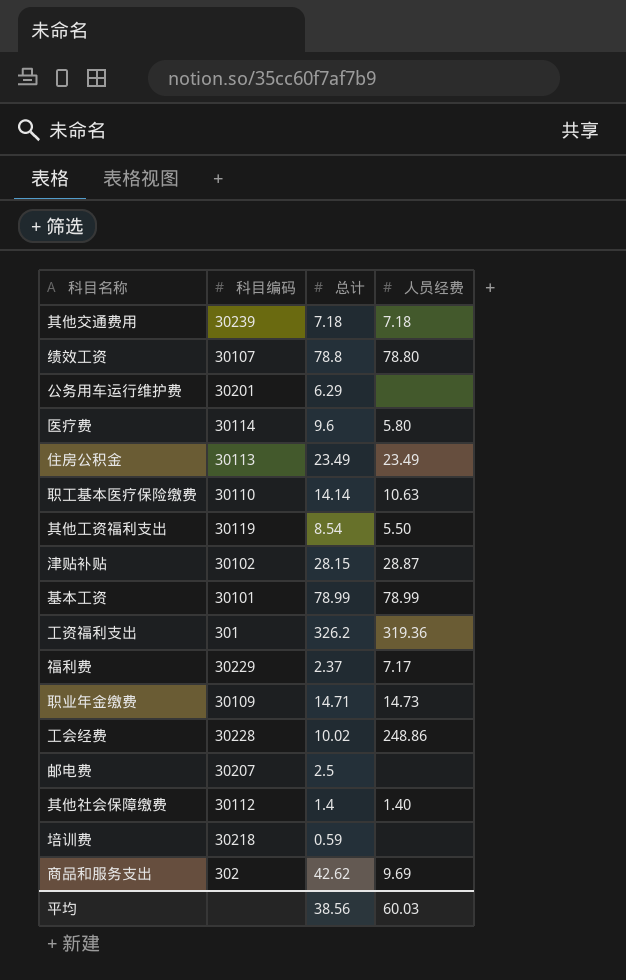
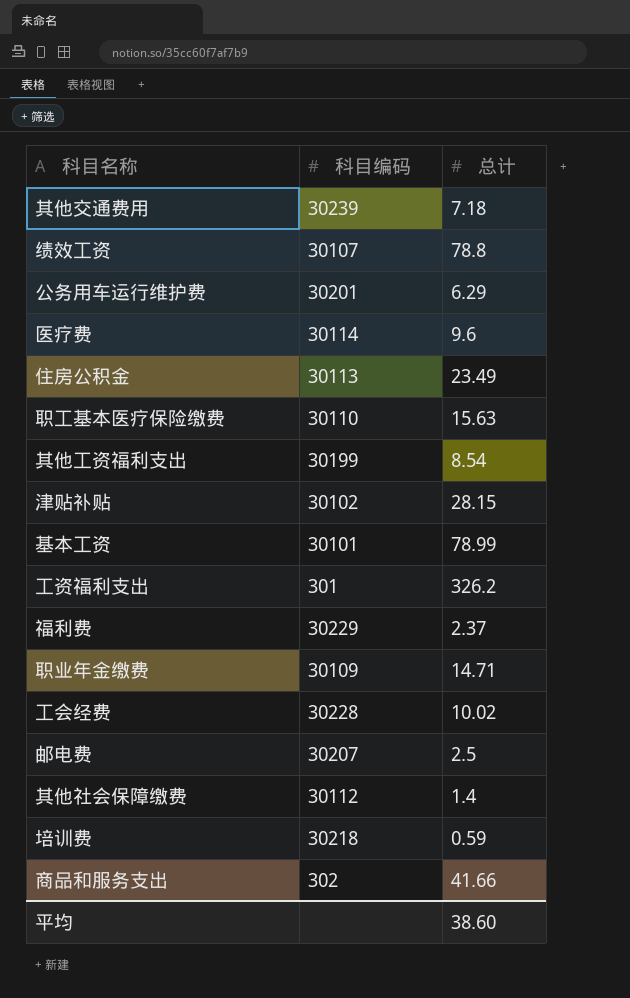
column 人员经费 | position: 4 -> none
职工基本医疗保险缴费 | 总计: 14.14 -> 15.63
其他工资福利支出 | 科目编码: 30119 -> 30199
商品和服务支出 | 总计: 42.62 -> 41.66
平均 | 总计: 38.56 -> 38.60

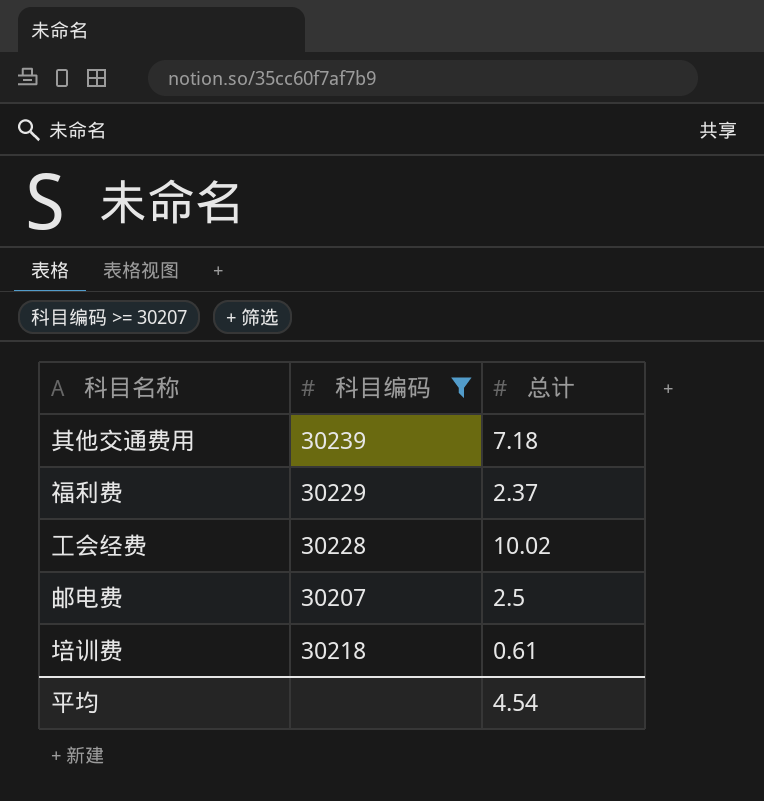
filter: none -> 科目编码 >= 30207
培训费 | 总计: 0.59 -> 0.61
平均 | 总计: 38.60 -> 4.54

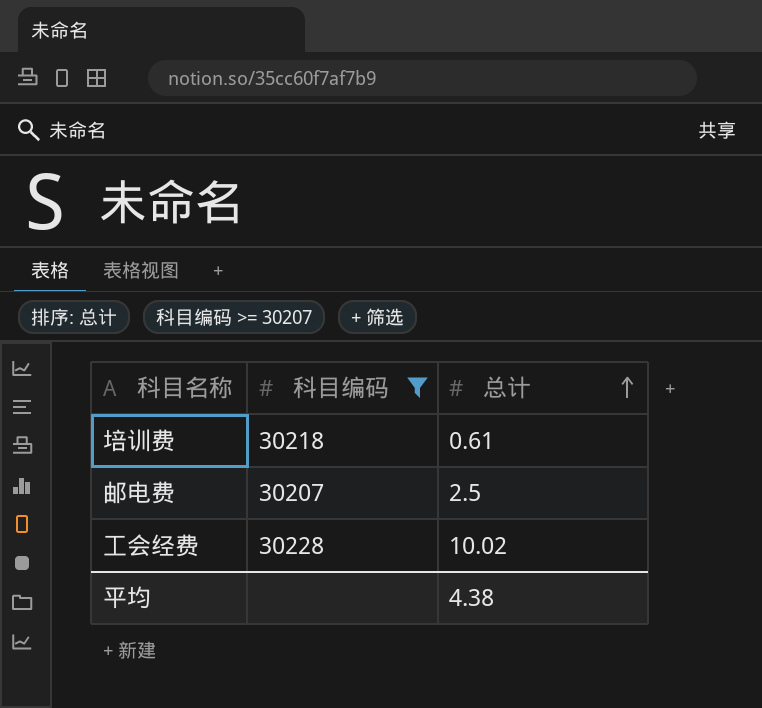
row order: none -> 总计 ascending
row 其他交通费用: 30239 | 7.18 -> none
row 福利费: 30229 | 2.37 -> none
平均 | 总计: 4.54 -> 4.38

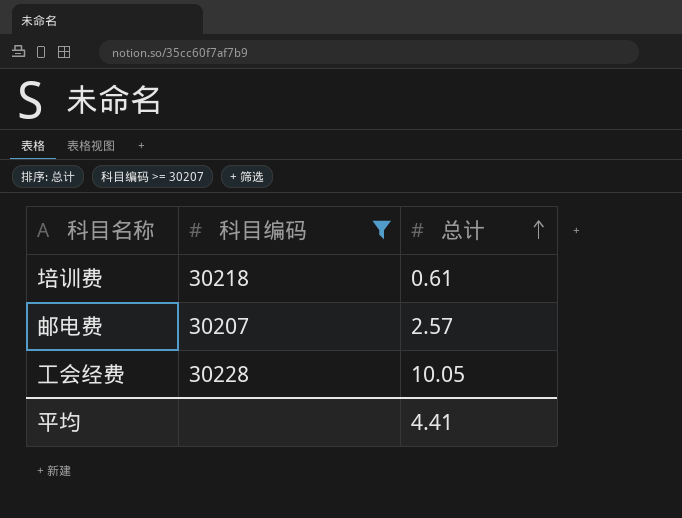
邮电费 | 总计: 2.5 -> 2.57
工会经费 | 总计: 10.02 -> 10.05
平均 | 总计: 4.38 -> 4.41

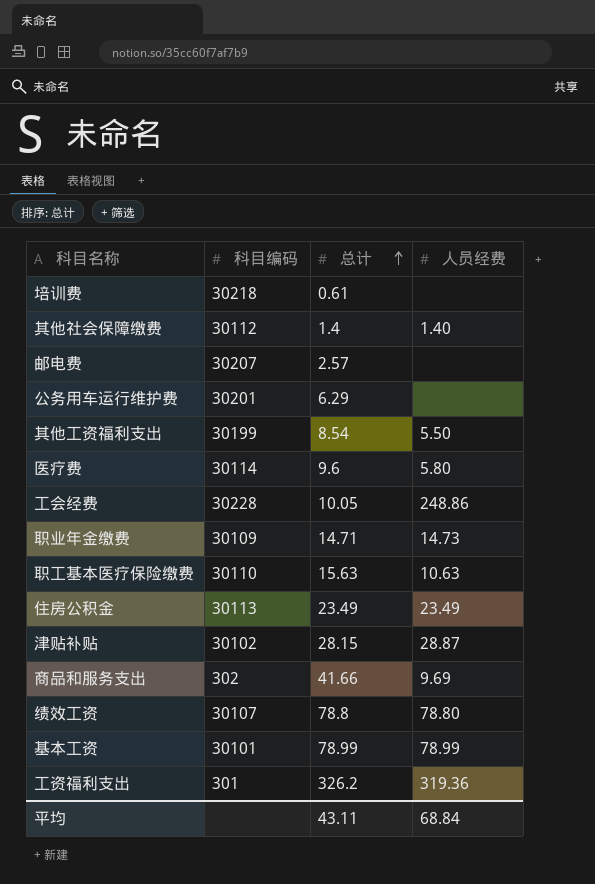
filter: 科目编码 >= 30207 -> none
column 人员经费 | position: none -> 4
平均 | 总计: 4.41 -> 43.11

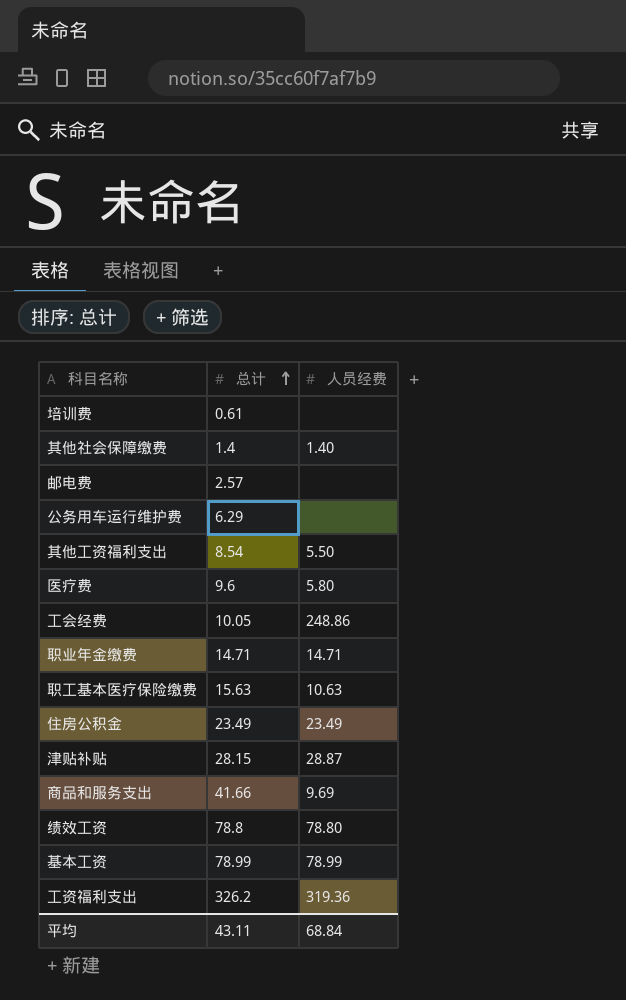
column 科目编码 | position: 2 -> none
职业年金缴费 | 人员经费: 14.73 -> 14.71

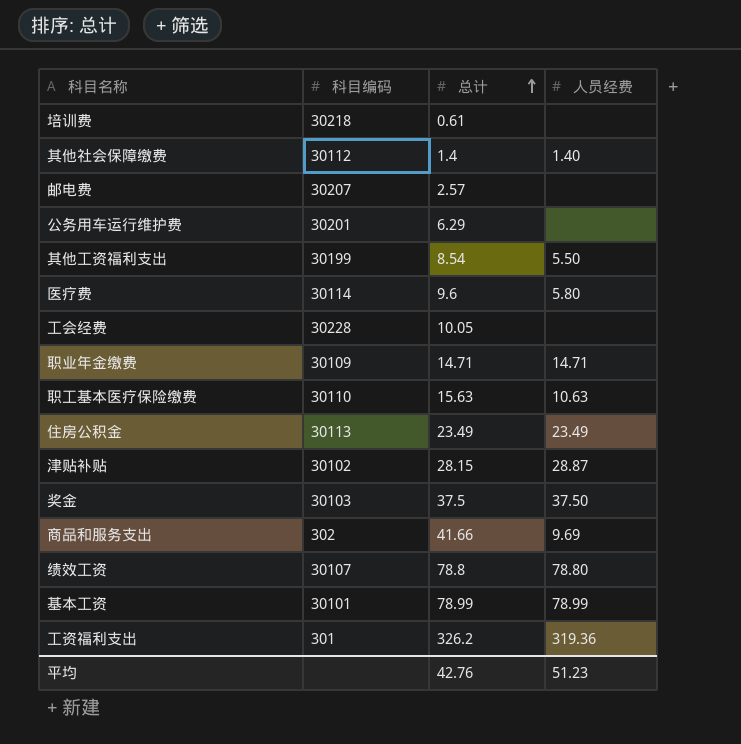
column 科目编码 | position: none -> 2
工会经费 | 人员经费: 248.86 -> none
row 奖金: none -> 30103 | 37.5 | 37.50
平均 | 总计: 43.11 -> 42.76
平均 | 人员经费: 68.84 -> 51.23

